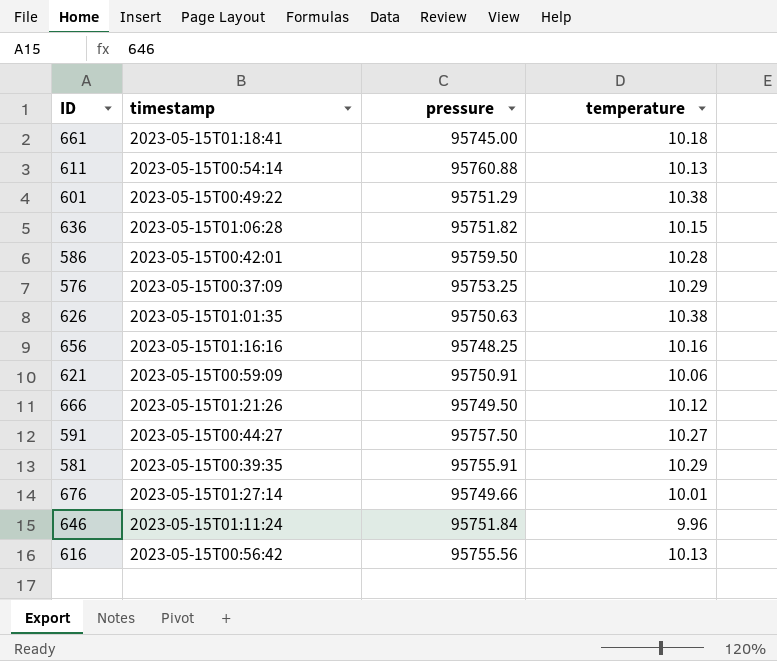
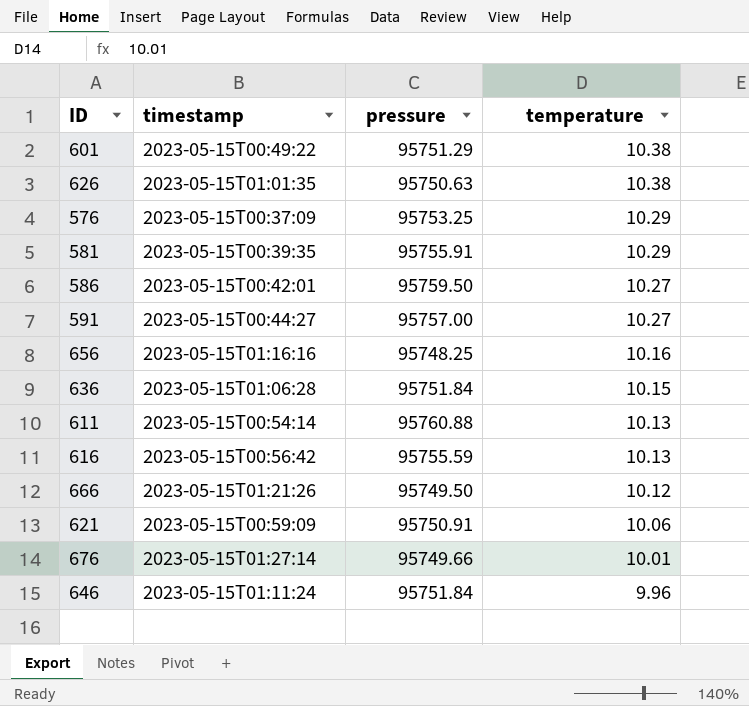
row order: none -> temperature descending
row 661: 2023-05-15T01:18:41 | 95745.00 | 10.18 -> none
586 | temperature: 10.28 -> 10.27
591 | pressure: 95757.50 -> 95757.00
636 | pressure: 95751.82 -> 95751.84
616 | pressure: 95755.56 -> 95755.59

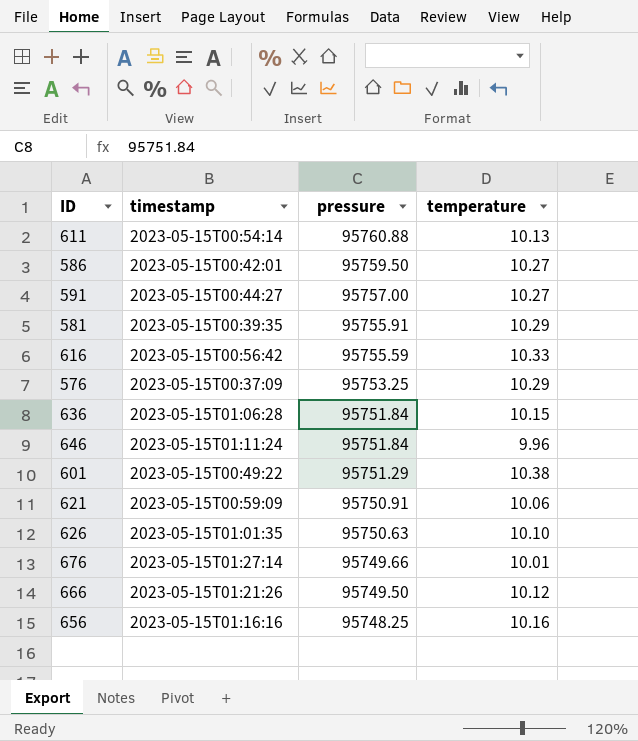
row order: temperature descending -> pressure descending
616 | temperature: 10.13 -> 10.33
626 | temperature: 10.38 -> 10.10

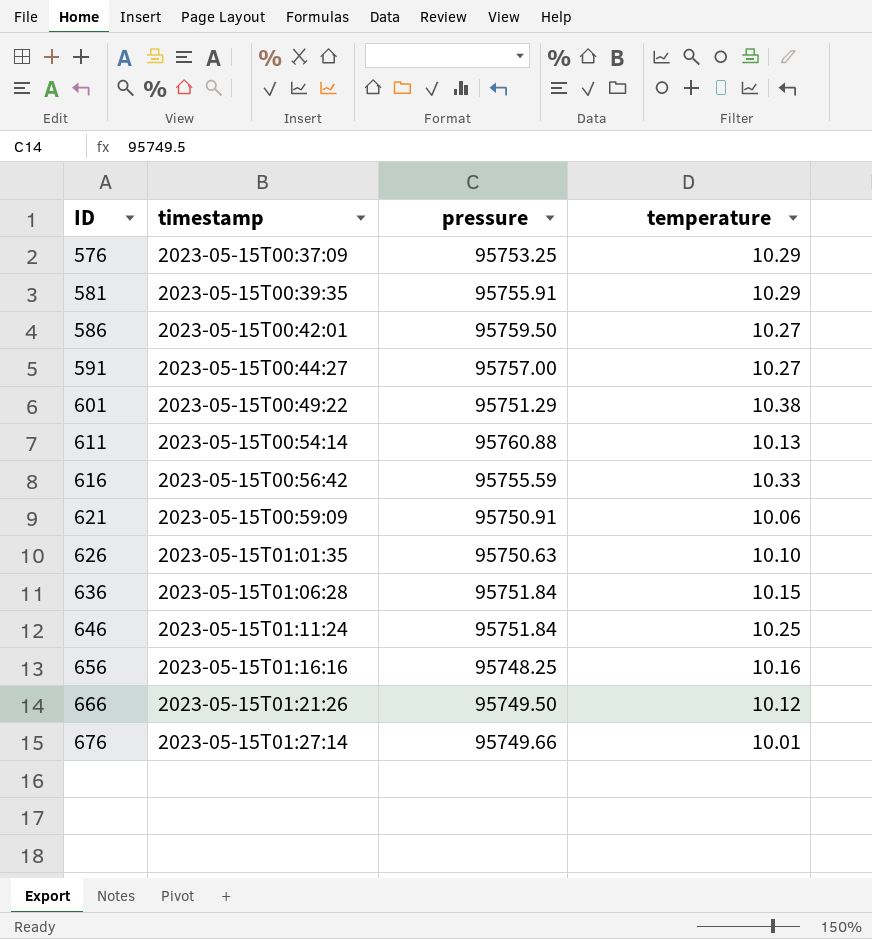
row order: pressure descending -> ID ascending
646 | temperature: 9.96 -> 10.25

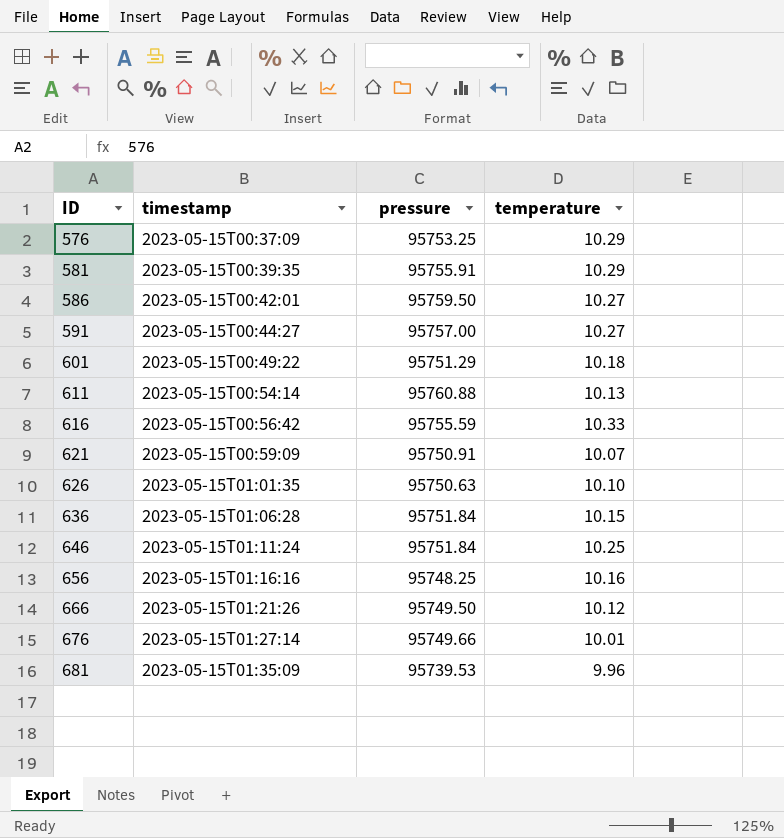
601 | temperature: 10.38 -> 10.18
621 | temperature: 10.06 -> 10.07
row 681: none -> 2023-05-15T01:35:09 | 95739.53 | 9.96

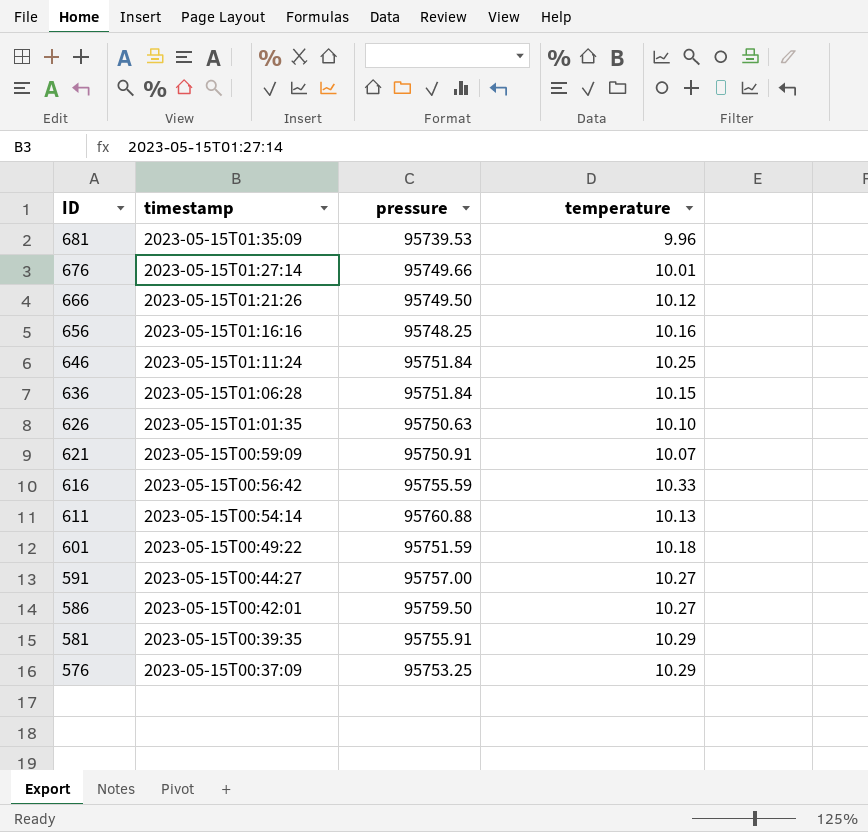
row order: ID ascending -> ID descending
601 | pressure: 95751.29 -> 95751.59

